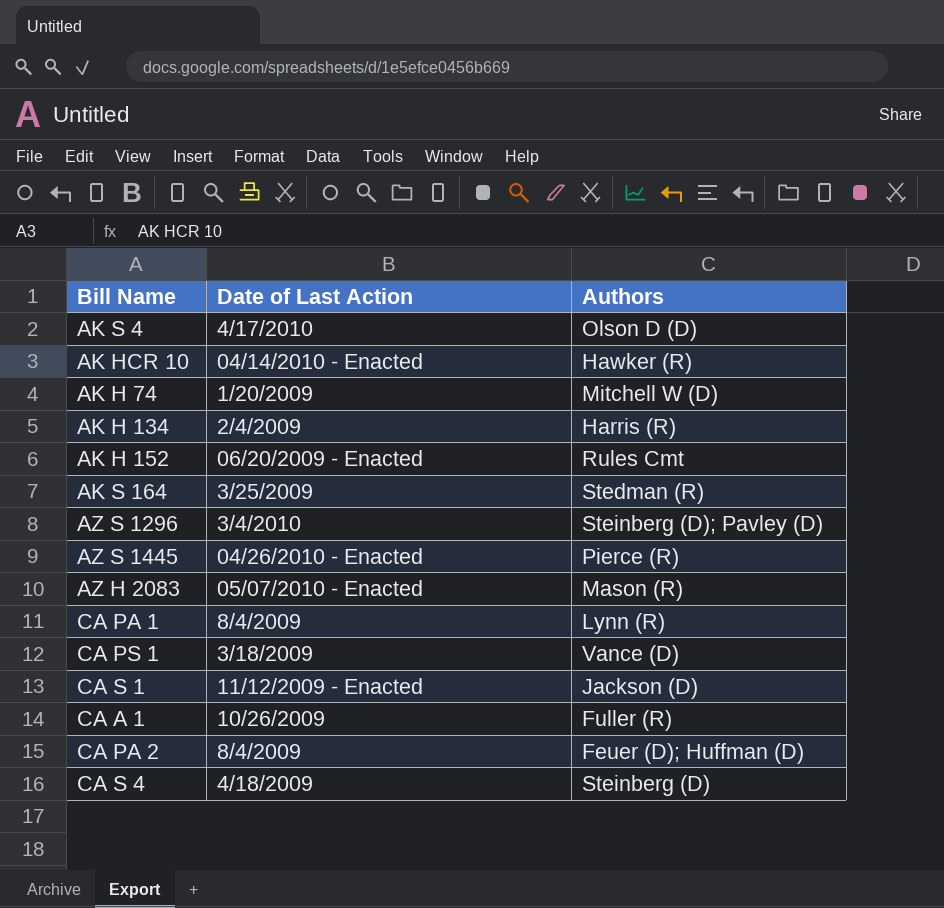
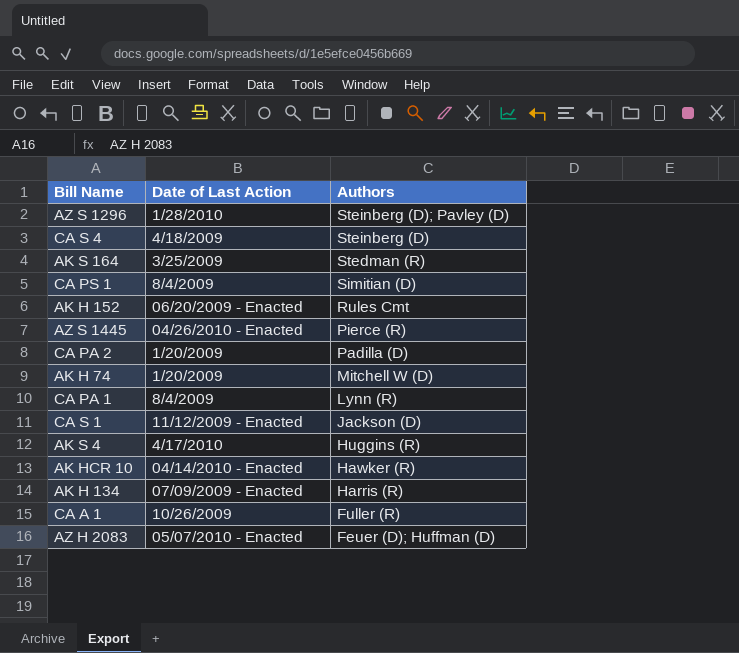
row order: none -> Authors descending
AZ S 1296 | Date of Last Action: 3/4/2010 -> 1/28/2010
CA PS 1 | Date of Last Action: 3/18/2009 -> 8/4/2009
CA PS 1 | Authors: Vance (D) -> Simitian (D)
CA PA 2 | Date of Last Action: 8/4/2009 -> 1/20/2009
CA PA 2 | Authors: Feuer (D); Huffman (D) -> Padilla (D)
AK S 4 | Authors: Olson D (D) -> Huggins (R)
AK H 134 | Date of Last Action: 2/4/2009 -> 07/09/2009 - Enacted
AZ H 2083 | Authors: Mason (R) -> Feuer (D); Huffman (D)

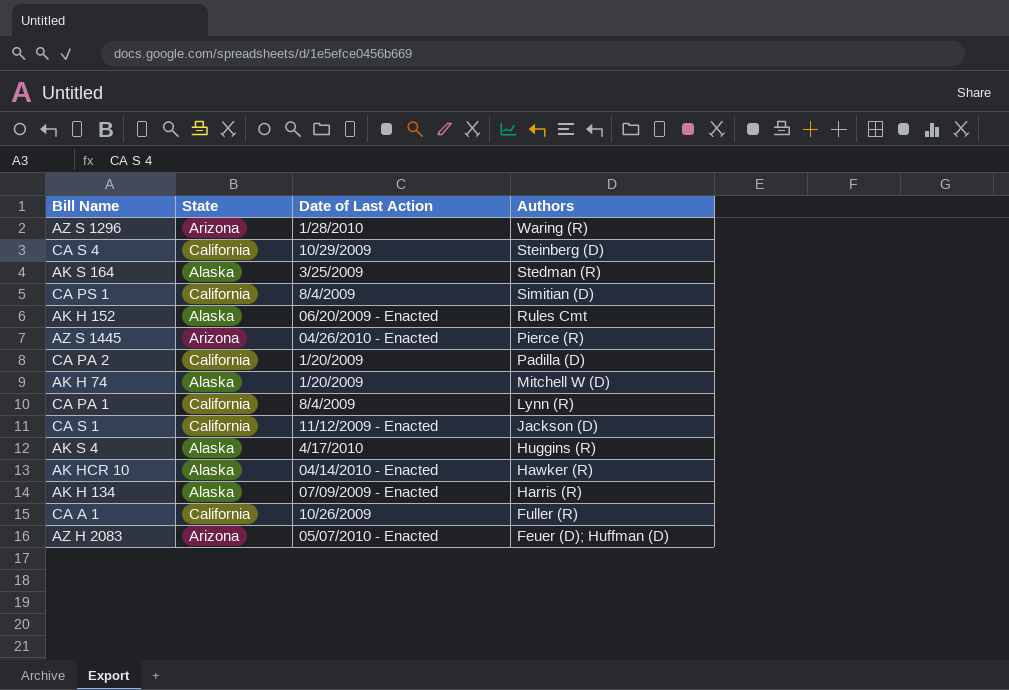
column State | position: none -> 2
AZ S 1296 | Authors: Steinberg (D); Pavley (D) -> Waring (R)
CA S 4 | Date of Last Action: 4/18/2009 -> 10/29/2009

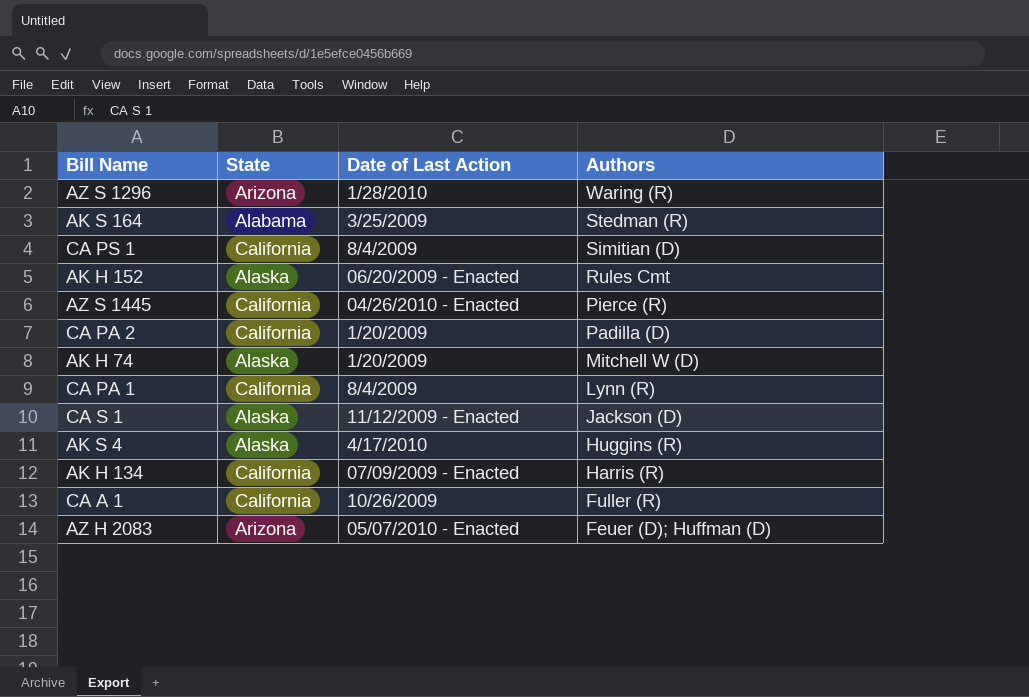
row CA S 4: California | 10/29/2009 | Steinberg (D) -> none
row AK HCR 10: Alaska | 04/14/2010 - Enacted | Hawker (R) -> none
AK S 164 | State: Alaska -> Alabama
AZ S 1445 | State: Arizona -> California
CA S 1 | State: California -> Alaska
AK H 134 | State: Alaska -> California

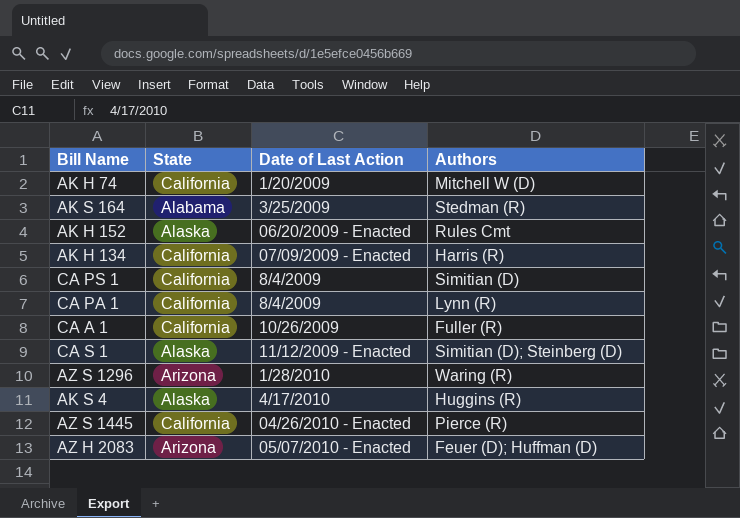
row order: Authors descending -> Date of Last Action ascending
row CA PA 2: California | 1/20/2009 | Padilla (D) -> none
AK H 74 | State: Alaska -> California
CA S 1 | Authors: Jackson (D) -> Simitian (D); Steinberg (D)

